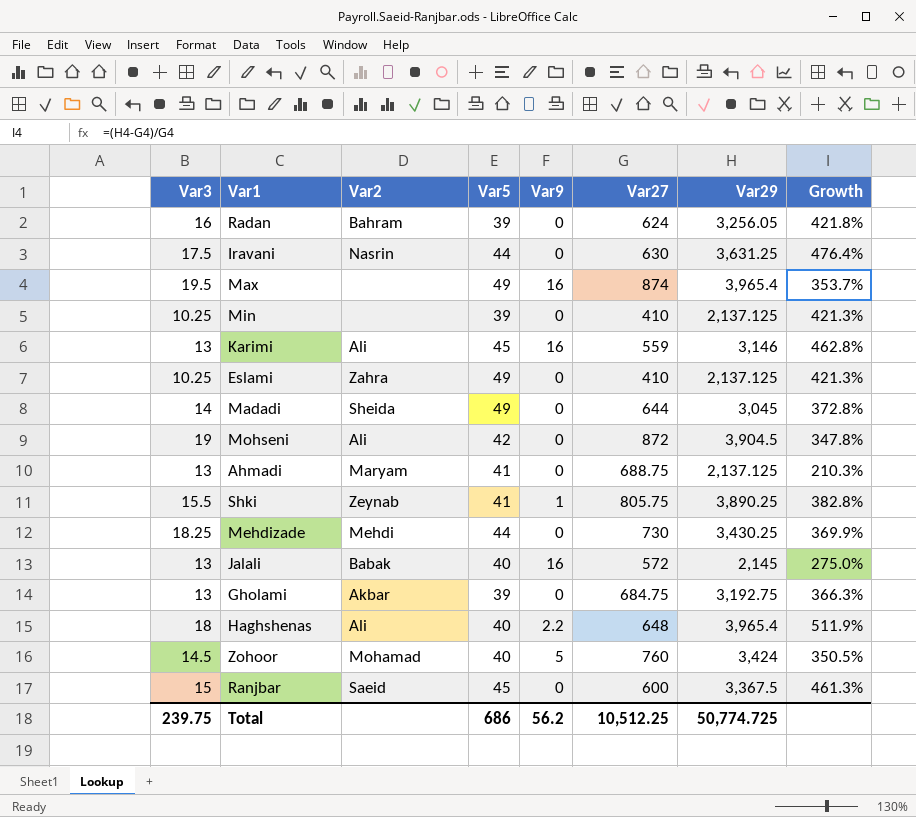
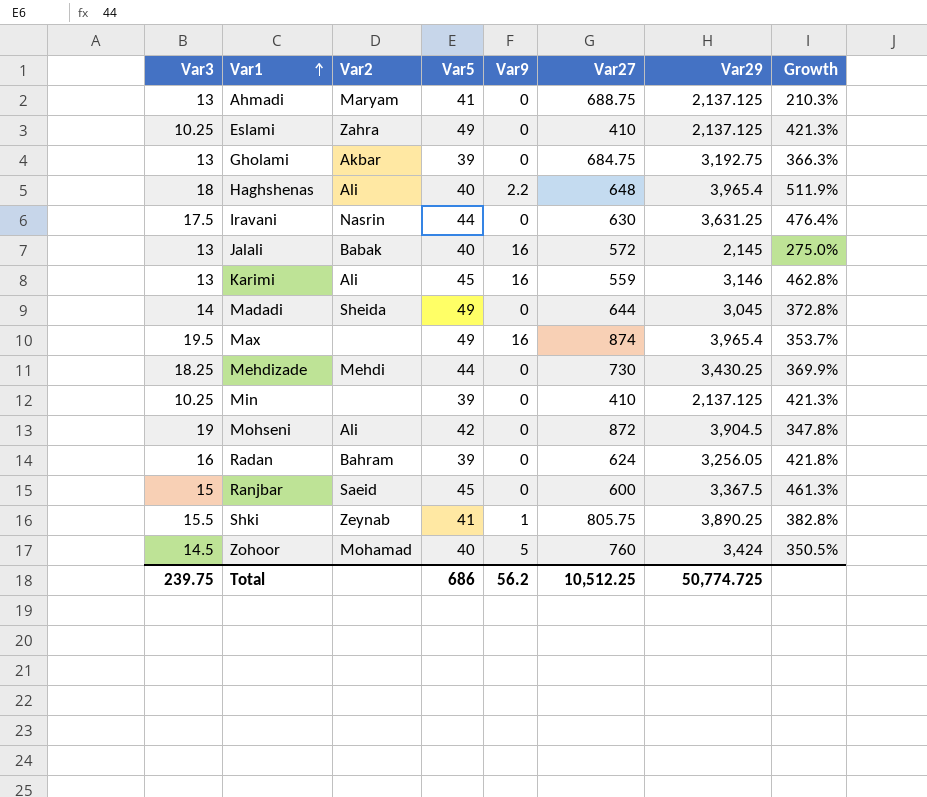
row order: none -> Var1 ascending

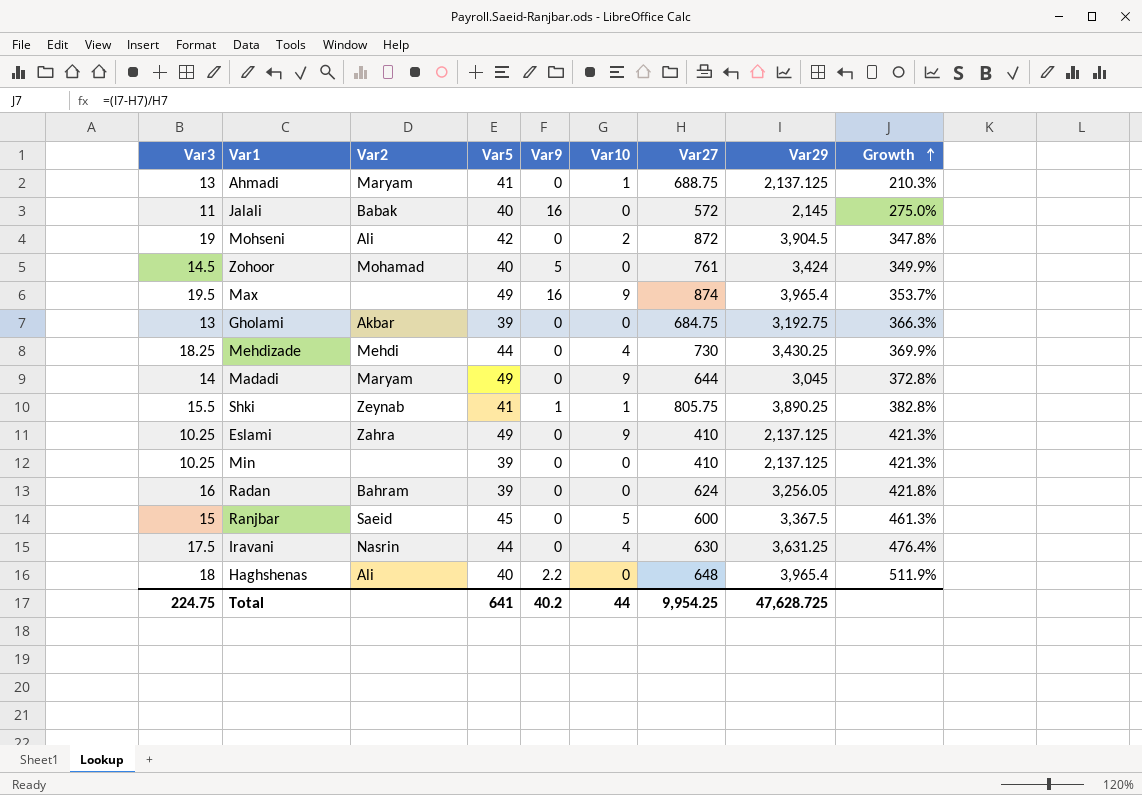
row order: Var1 ascending -> Growth ascending
column Var10 | position: none -> 6
row Karimi: 13 | Ali | 45 | 16 | 559 | 3,146 | 462.8% -> none
Jalali | Var3: 13 -> 11
Zohoor | Var27: 760 -> 761
Zohoor | Growth: 350.5% -> 349.9%
Madadi | Var2: Sheida -> Maryam
Total | Var3: 239.75 -> 224.75
Total | Var5: 686 -> 641
Total | Var9: 56.2 -> 40.2
Total | Var27: 10,512.25 -> 9,954.25
Total | Var29: 50,774.725 -> 47,628.725

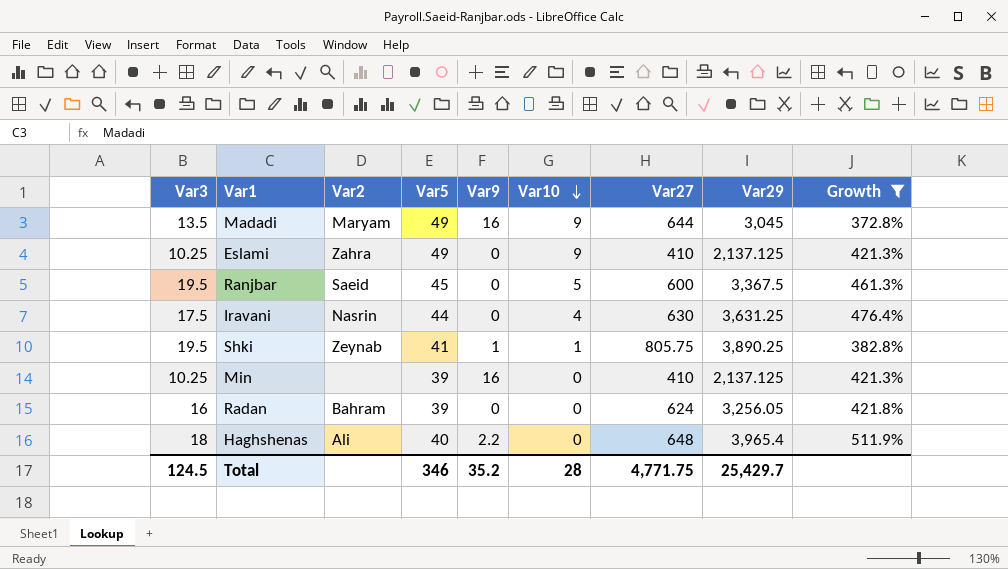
filter: none -> Growth >= 372.8%
row order: Growth ascending -> Var10 descending
Madadi | Var3: 14 -> 13.5
Madadi | Var9: 0 -> 16
Ranjbar | Var3: 15 -> 19.5
Shki | Var3: 15.5 -> 19.5
Min | Var9: 0 -> 16
Total | Var3: 224.75 -> 124.5
Total | Var5: 641 -> 346
Total | Var9: 40.2 -> 35.2
Total | Var10: 44 -> 28
Total | Var27: 9,954.25 -> 4,771.75
Total | Var29: 47,628.725 -> 25,429.7

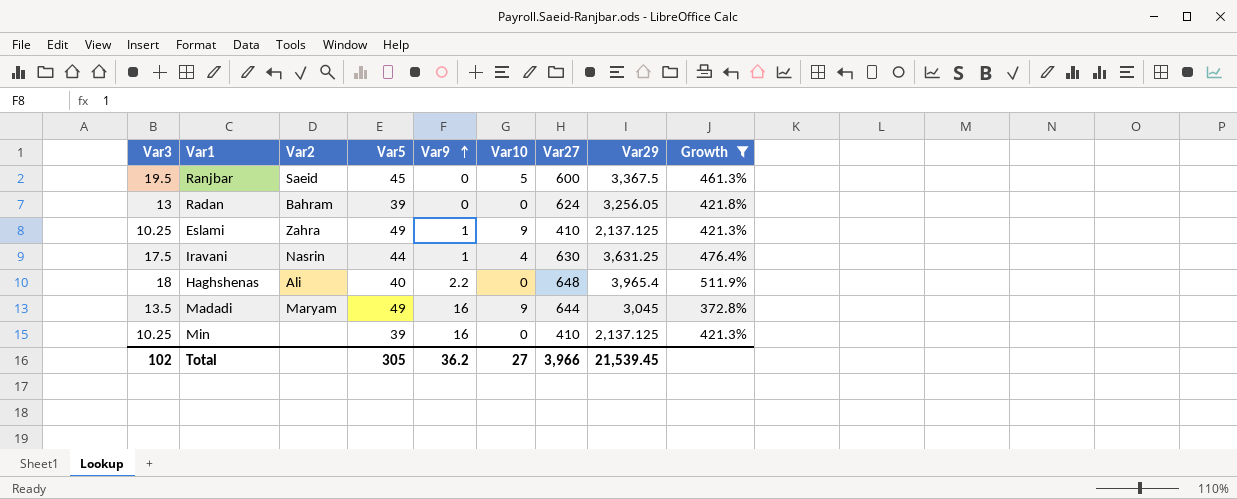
row order: Var10 descending -> Var9 ascending
row Shki: 19.5 | Zeynab | 41 | 1 | 1 | 805.75 | 3,890.25 | 382.8% -> none
Radan | Var3: 16 -> 13
Eslami | Var9: 0 -> 1
Iravani | Var9: 0 -> 1
Total | Var3: 124.5 -> 102
Total | Var5: 346 -> 305
Total | Var9: 35.2 -> 36.2
Total | Var10: 28 -> 27
Total | Var27: 4,771.75 -> 3,966
Total | Var29: 25,429.7 -> 21,539.45

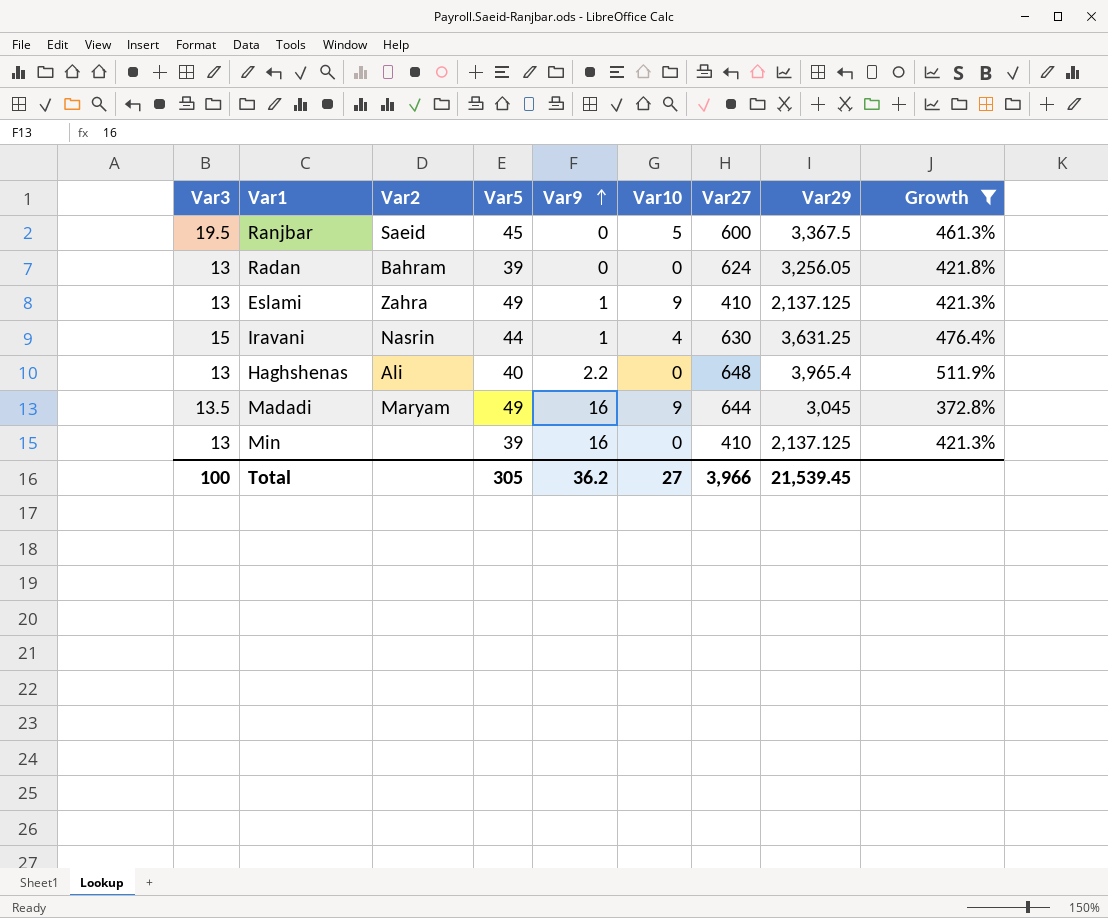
Eslami | Var3: 10.25 -> 13
Iravani | Var3: 17.5 -> 15
Haghshenas | Var3: 18 -> 13
Min | Var3: 10.25 -> 13
Total | Var3: 102 -> 100

